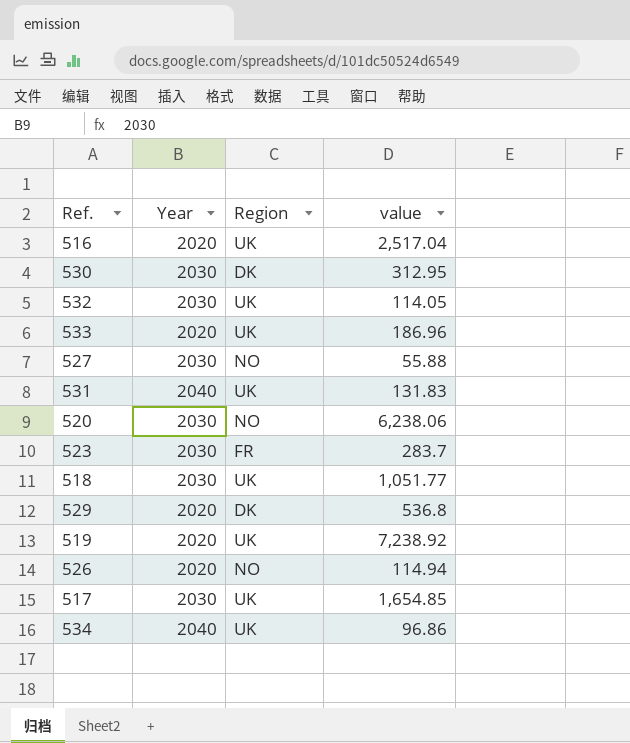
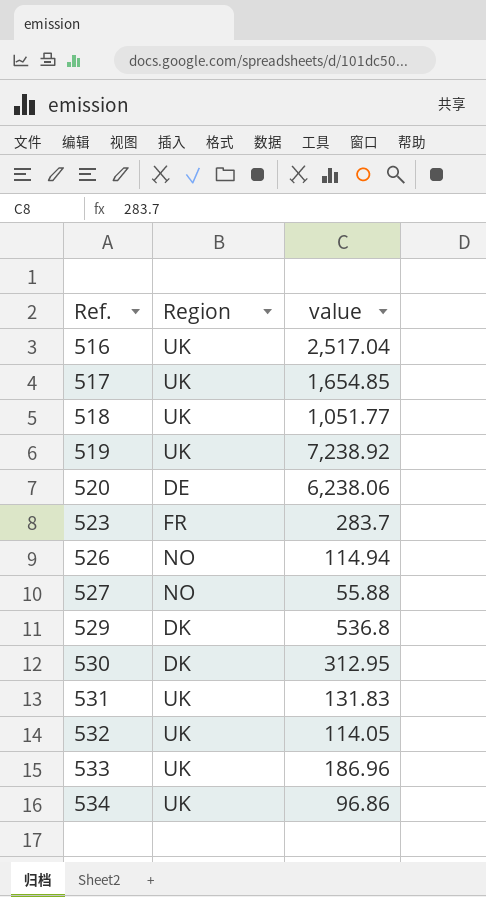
row order: none -> Ref. ascending
column Year | position: 2 -> none
520 | Region: NO -> DE

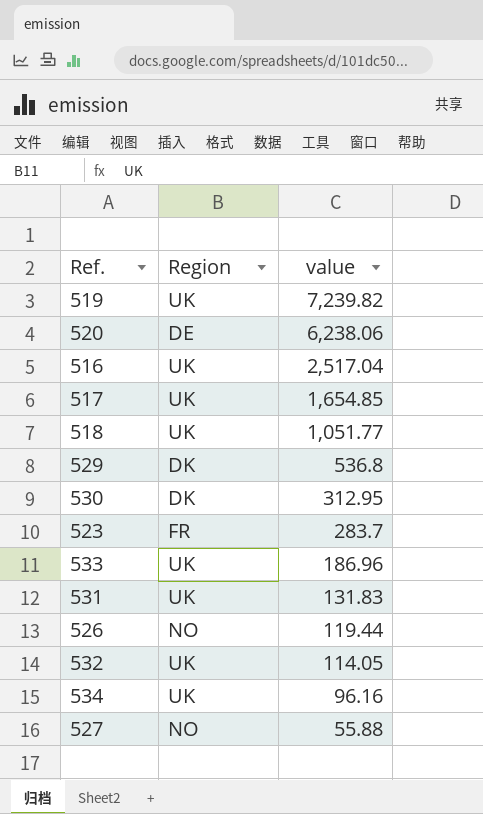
row order: Ref. ascending -> value descending
519 | value: 7,238.92 -> 7,239.82
526 | value: 114.94 -> 119.44
534 | value: 96.86 -> 96.16

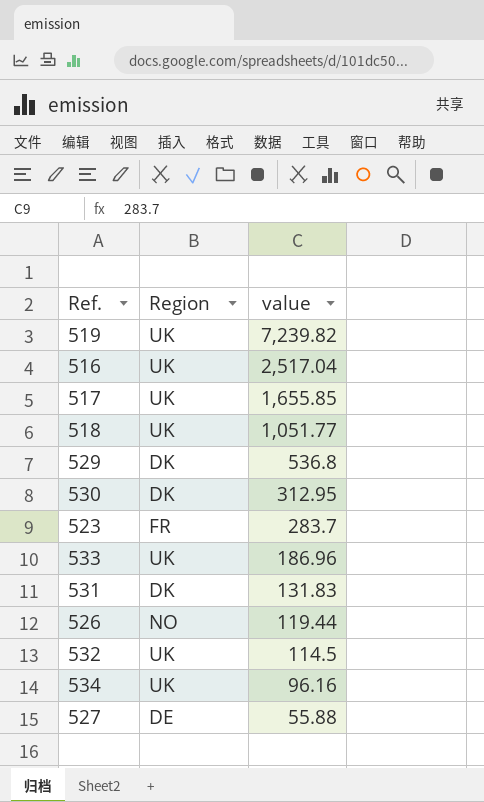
row 520: DE | 6,238.06 -> none
517 | value: 1,654.85 -> 1,655.85
531 | Region: UK -> DK
532 | value: 114.05 -> 114.5
527 | Region: NO -> DE

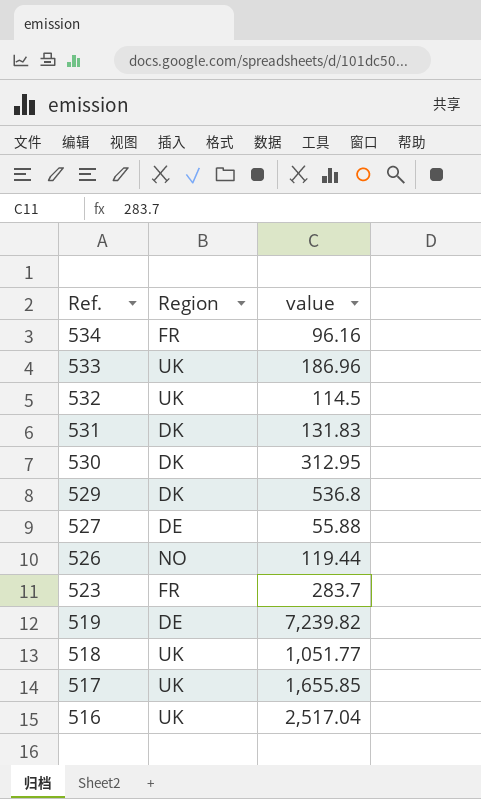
row order: value descending -> Ref. descending
534 | Region: UK -> FR
519 | Region: UK -> DE

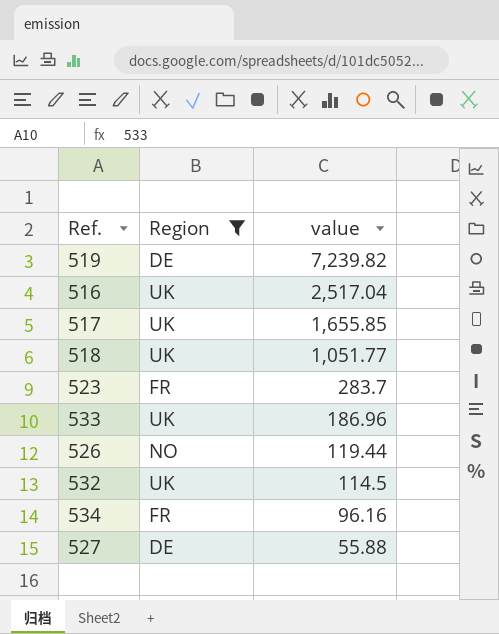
filter: none -> Region != DK
row order: Ref. descending -> value descending

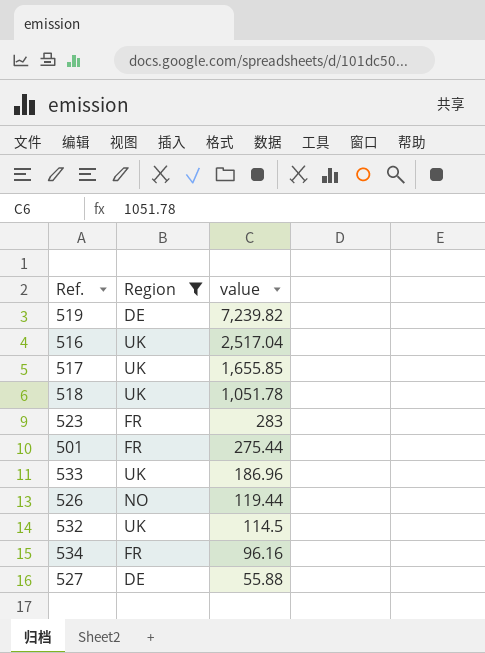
518 | value: 1,051.77 -> 1,051.78
523 | value: 283.7 -> 283
row 501: none -> FR | 275.44

